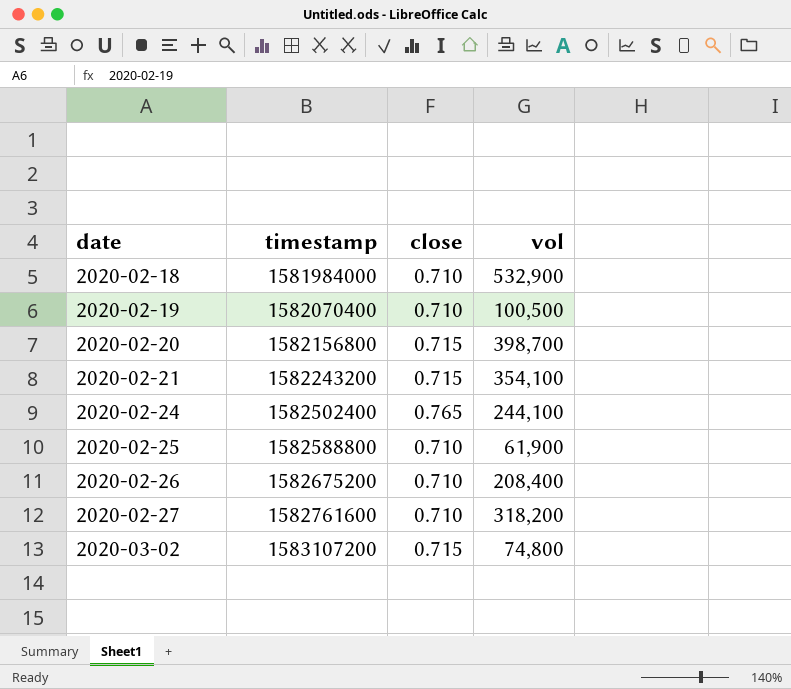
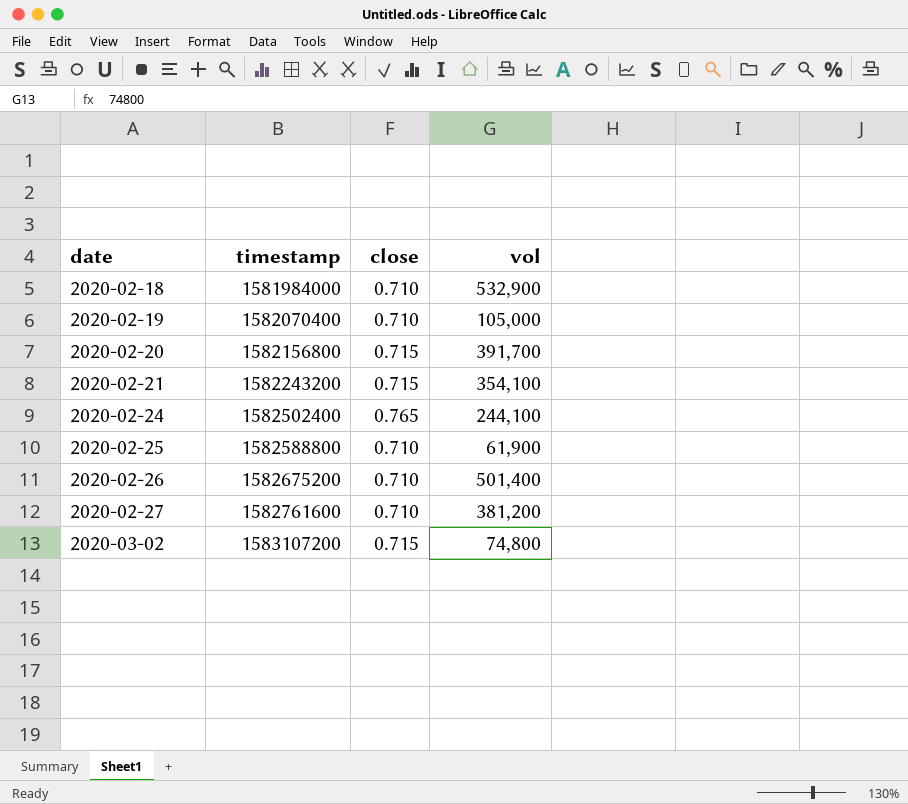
2020-02-19 | vol: 100,500 -> 105,000
2020-02-20 | vol: 398,700 -> 391,700
2020-02-26 | vol: 208,400 -> 501,400
2020-02-27 | vol: 318,200 -> 381,200

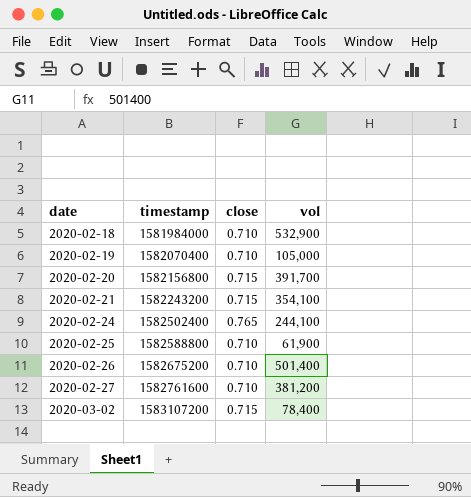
2020-03-02 | vol: 74,800 -> 78,400

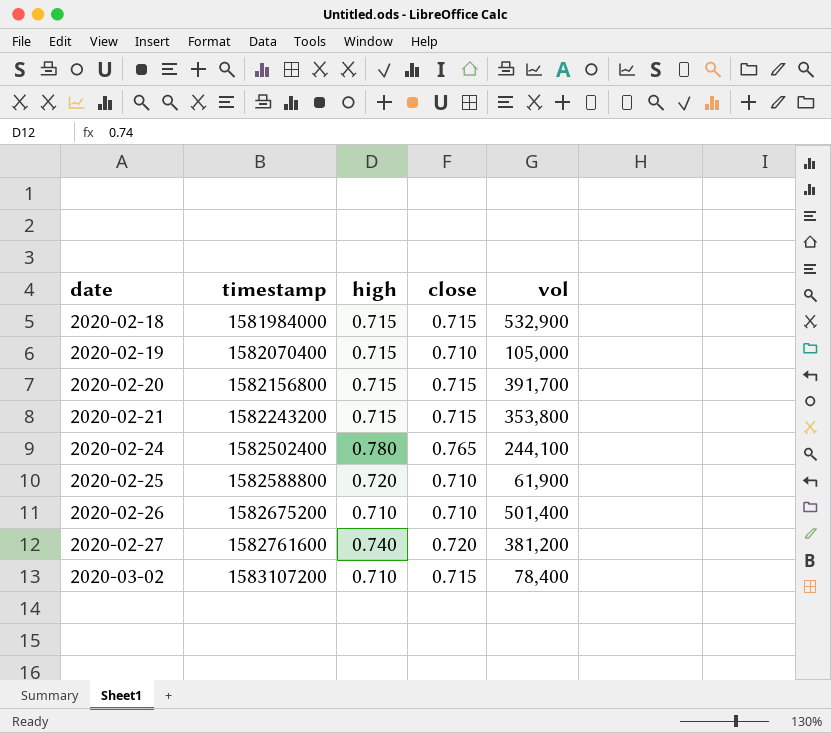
column high | position: none -> 3
2020-02-18 | close: 0.710 -> 0.715
2020-02-21 | vol: 354,100 -> 353,800
2020-02-27 | close: 0.710 -> 0.720

